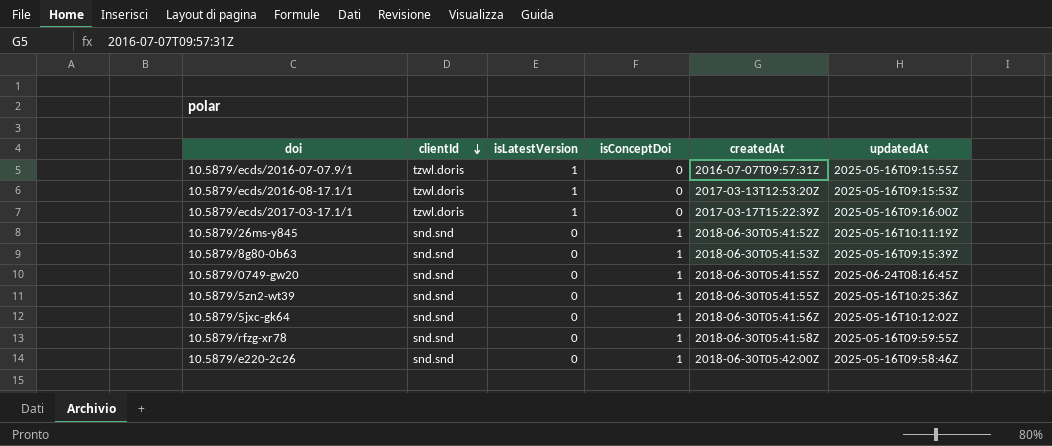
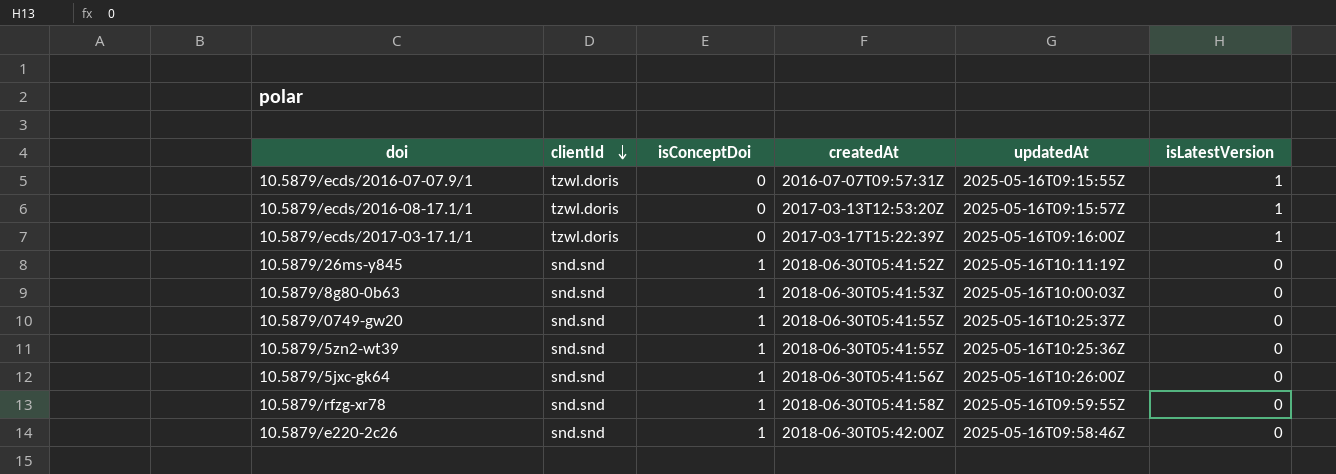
column isLatestVersion | position: 3 -> 6
10.5879/ecds/2016-08-17.1/1 | updatedAt: 2025-05-16T09:15:53Z -> 2025-05-16T09:15:57Z
10.5879/8g80-0b63 | updatedAt: 2025-05-16T09:15:39Z -> 2025-05-16T10:00:03Z
10.5879/0749-gw20 | updatedAt: 2025-06-24T08:16:45Z -> 2025-05-16T10:25:37Z
10.5879/5jxc-gk64 | updatedAt: 2025-05-16T10:12:02Z -> 2025-05-16T10:26:00Z

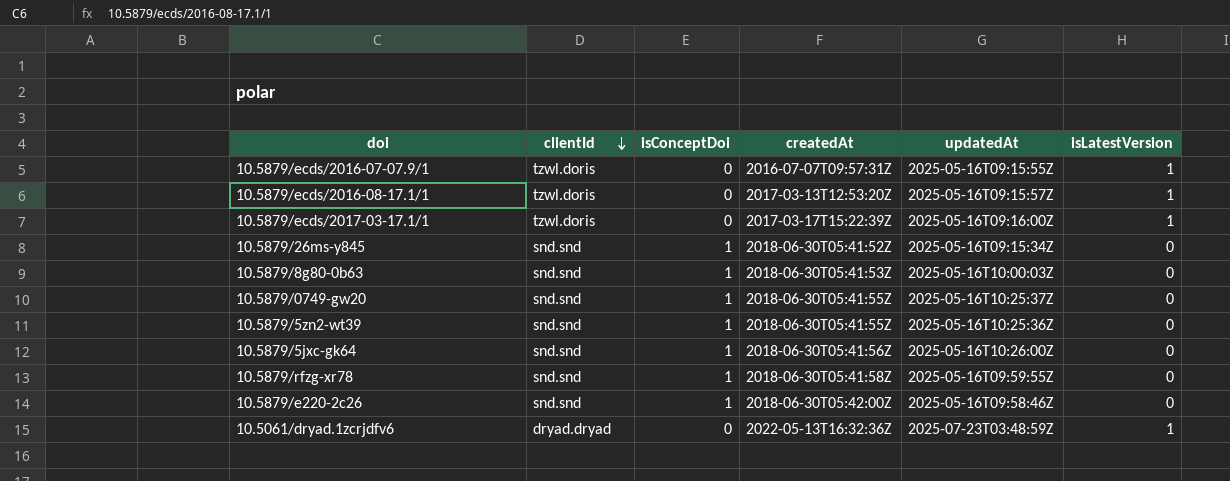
10.5879/26ms-y845 | updatedAt: 2025-05-16T10:11:19Z -> 2025-05-16T09:15:34Z
row 10.5061/dryad.1zcrjdfv6: none -> dryad.dryad | 0 | 2022-05-13T16:32:36Z | 2025-07-23T03:48:59Z | 1

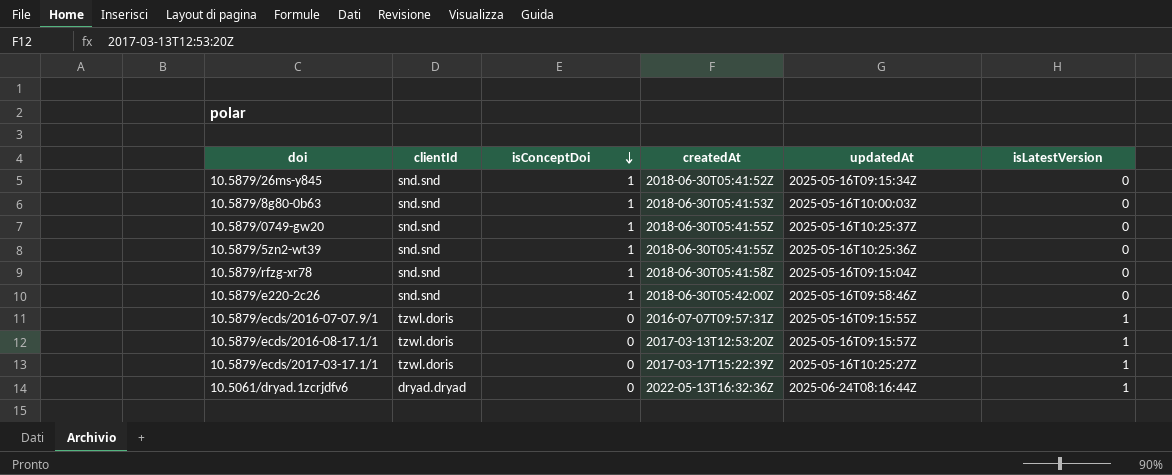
row order: clientId descending -> isConceptDoi descending
row 10.5879/5jxc-gk64: snd.snd | 1 | 2018-06-30T05:41:56Z | 2025-05-16T10:26:00Z | 0 -> none
10.5879/rfzg-xr78 | updatedAt: 2025-05-16T09:59:55Z -> 2025-05-16T09:15:04Z
10.5879/ecds/2017-03-17.1/1 | updatedAt: 2025-05-16T09:16:00Z -> 2025-05-16T10:25:27Z
10.5061/dryad.1zcrjdfv6 | updatedAt: 2025-07-23T03:48:59Z -> 2025-06-24T08:16:44Z

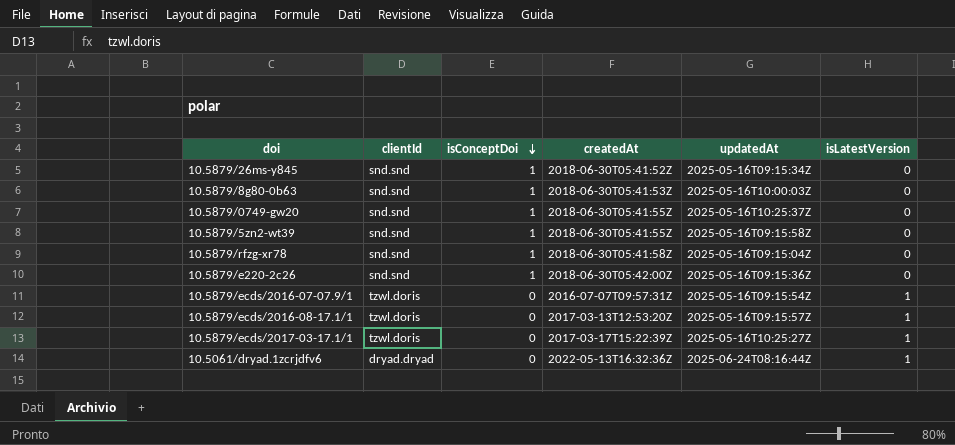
10.5879/5zn2-wt39 | updatedAt: 2025-05-16T10:25:36Z -> 2025-05-16T09:15:58Z
10.5879/e220-2c26 | updatedAt: 2025-05-16T09:58:46Z -> 2025-05-16T09:15:36Z
10.5879/ecds/2016-07-07.9/1 | updatedAt: 2025-05-16T09:15:55Z -> 2025-05-16T09:15:54Z

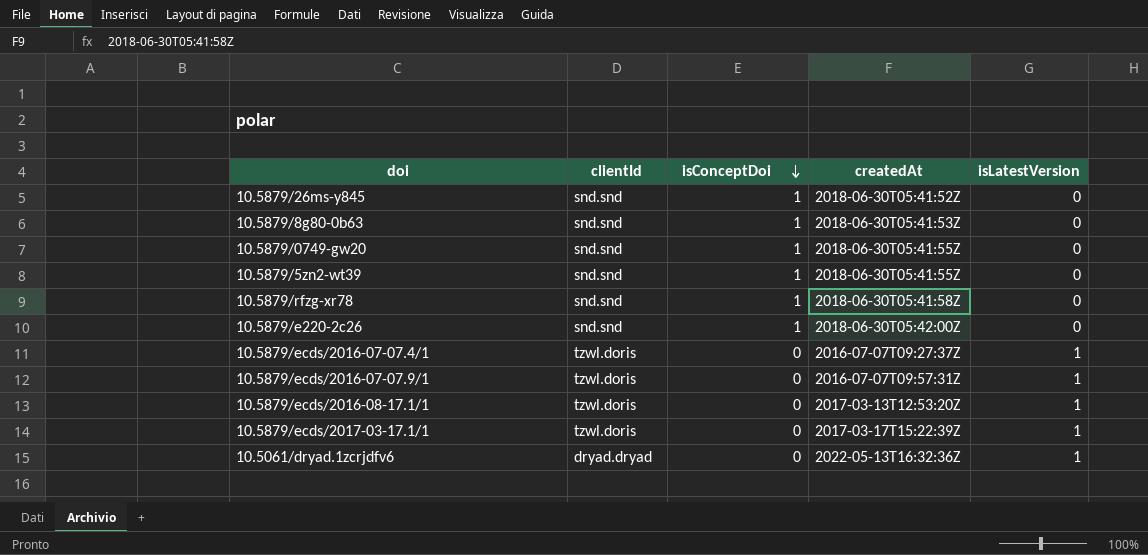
column updatedAt | position: 5 -> none
row 10.5879/ecds/2016-07-07.4/1: none -> tzwl.doris | 0 | 2016-07-07T09:27:37Z | 1

